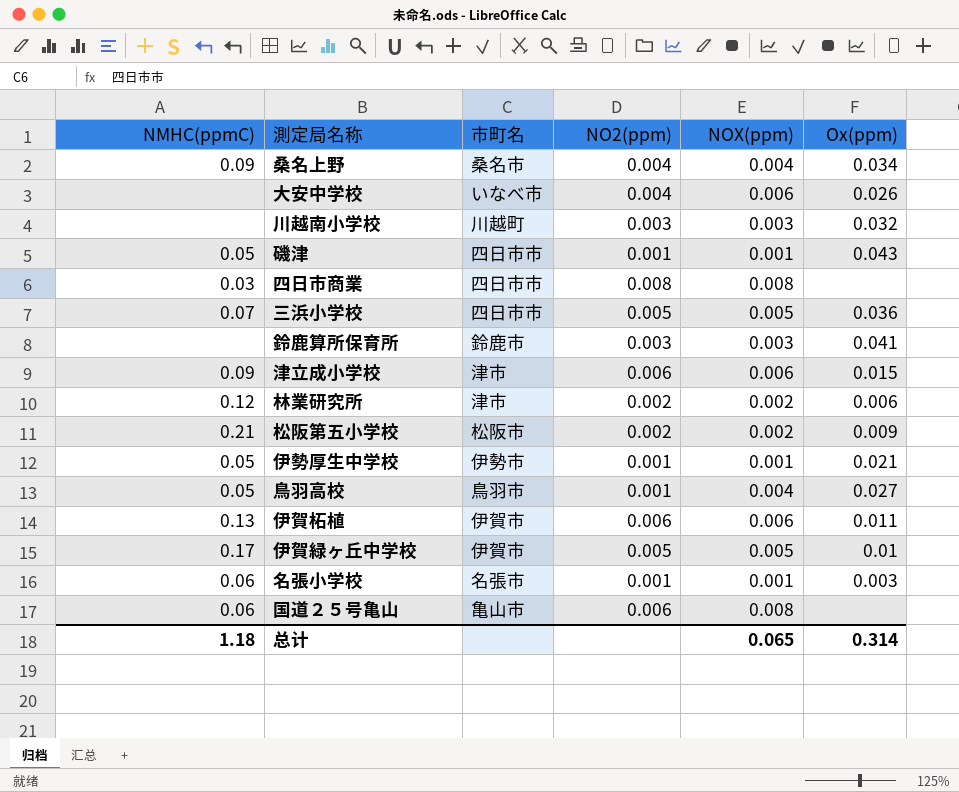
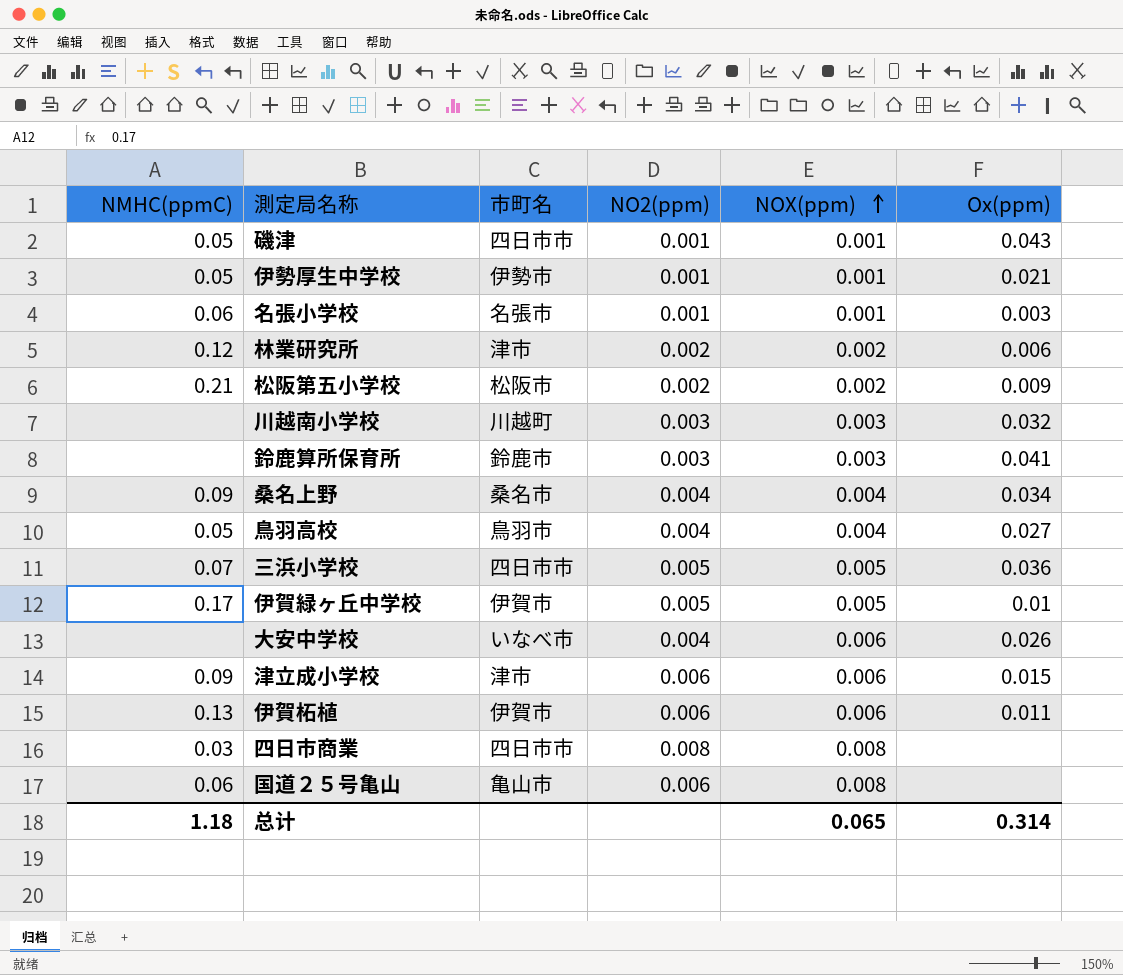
row order: none -> NOX(ppm) ascending
鳥羽高校 | NO2(ppm): 0.001 -> 0.004

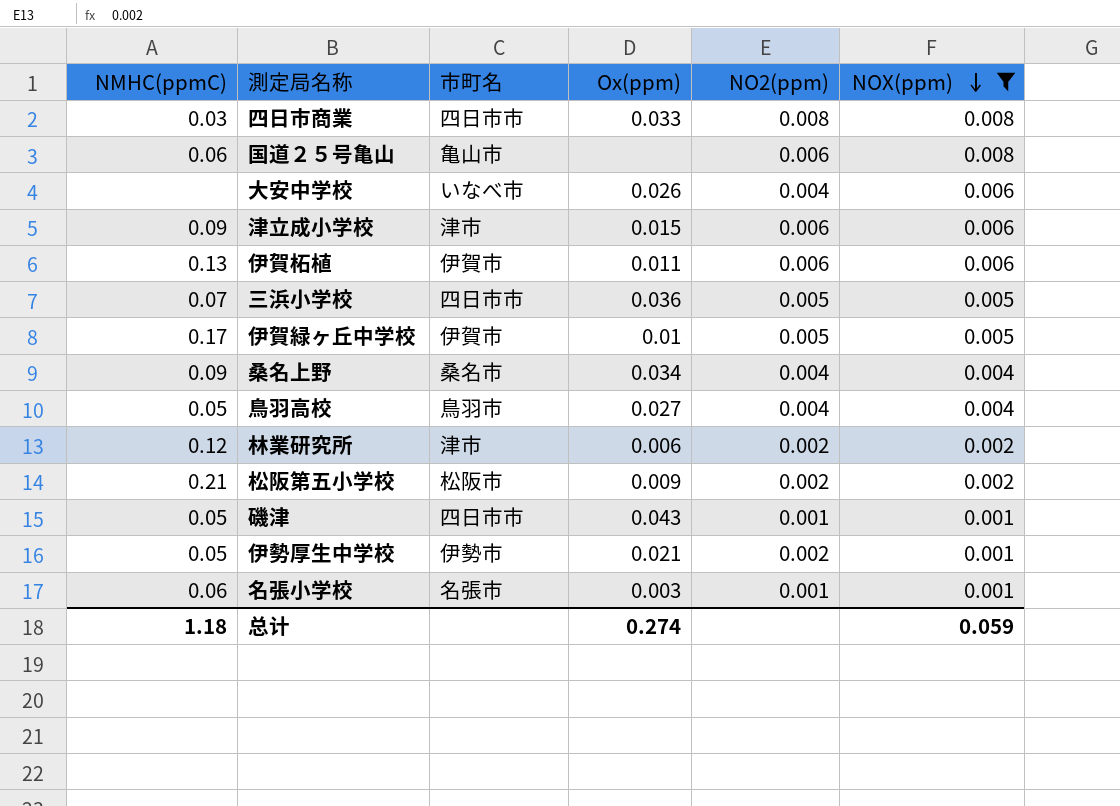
filter: none -> NOX(ppm) != 0.003
row order: NOX(ppm) ascending -> NOX(ppm) descending
column Ox(ppm) | position: 6 -> 4
四日市商業 | Ox(ppm): none -> 0.033
伊勢厚生中学校 | NO2(ppm): 0.001 -> 0.002
总计 | Ox(ppm): 0.314 -> 0.274
总计 | NOX(ppm): 0.065 -> 0.059

